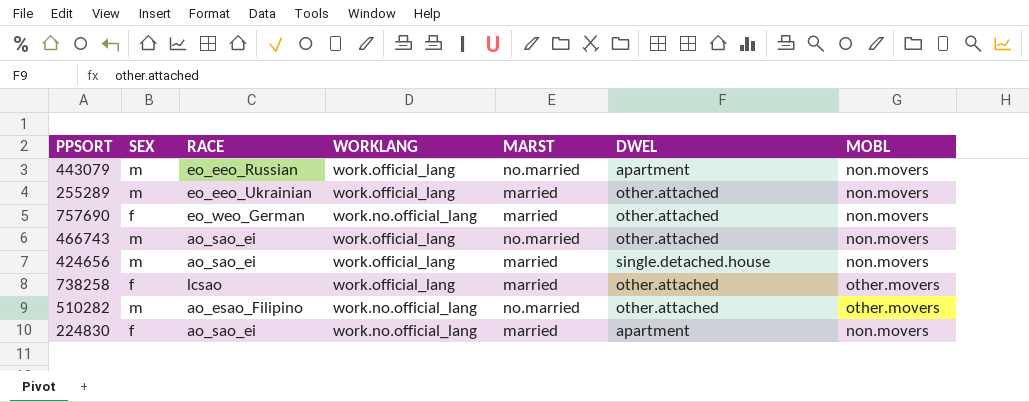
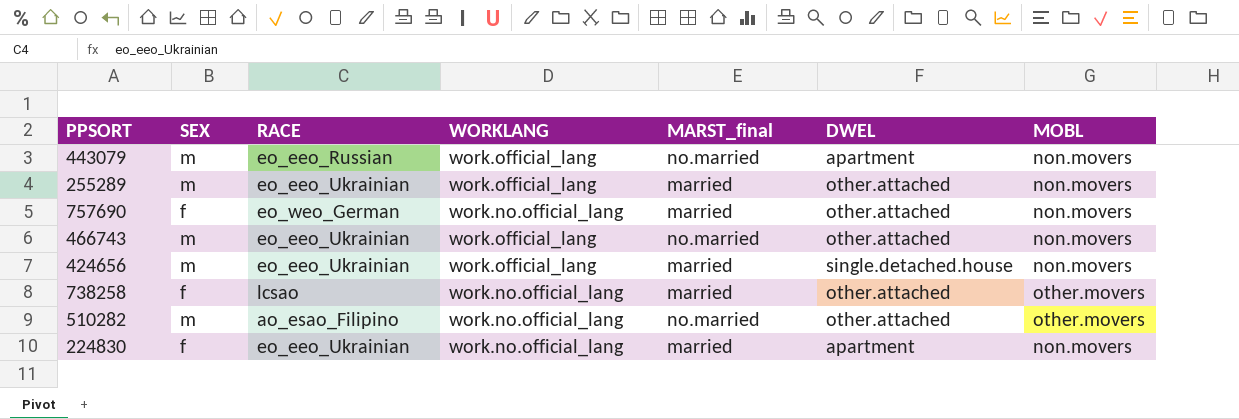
column name: MARST -> MARST_final
466743 | RACE: ao_sao_ei -> eo_eeo_Ukrainian
424656 | RACE: ao_sao_ei -> eo_eeo_Ukrainian
738258 | WORKLANG: work.official_lang -> work.no.official_lang
224830 | RACE: ao_sao_ei -> eo_eeo_Ukrainian

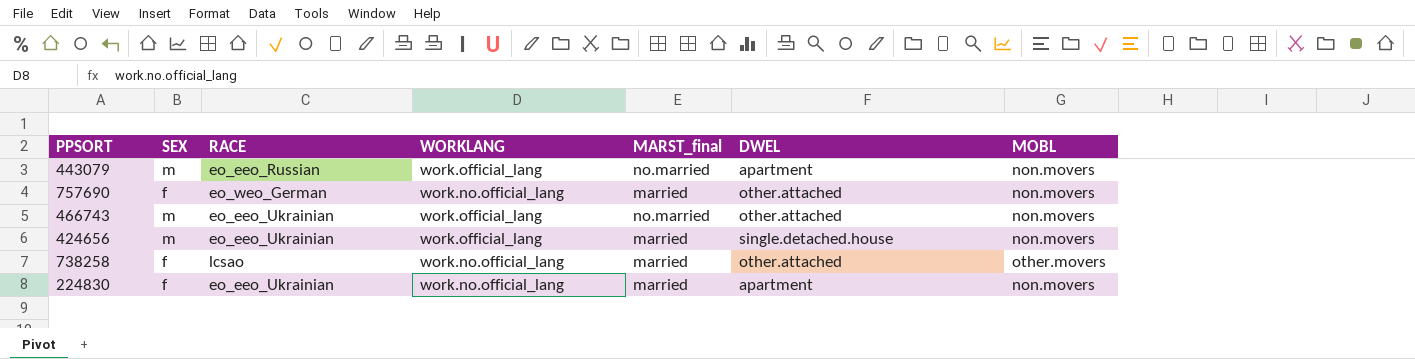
row 255289: m | eo_eeo_Ukrainian | work.official_lang | married | other.attached | non.movers -> none
row 510282: m | ao_esao_Filipino | work.no.official_lang | no.married | other.attached | other.movers -> none

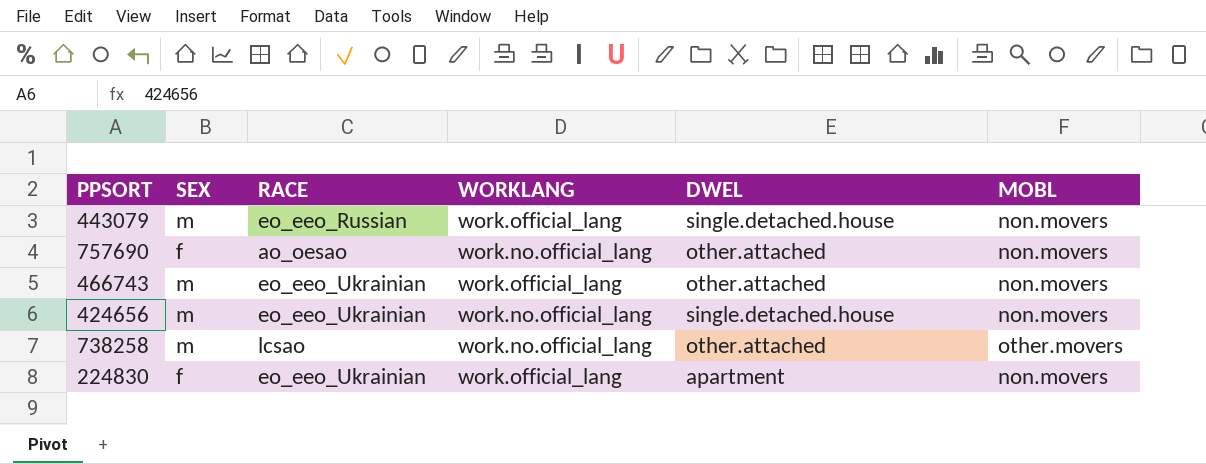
column MARST_final | position: 5 -> none
443079 | DWEL: apartment -> single.detached.house
757690 | RACE: eo_weo_German -> ao_oesao
424656 | WORKLANG: work.official_lang -> work.no.official_lang
738258 | SEX: f -> m
224830 | WORKLANG: work.no.official_lang -> work.official_lang

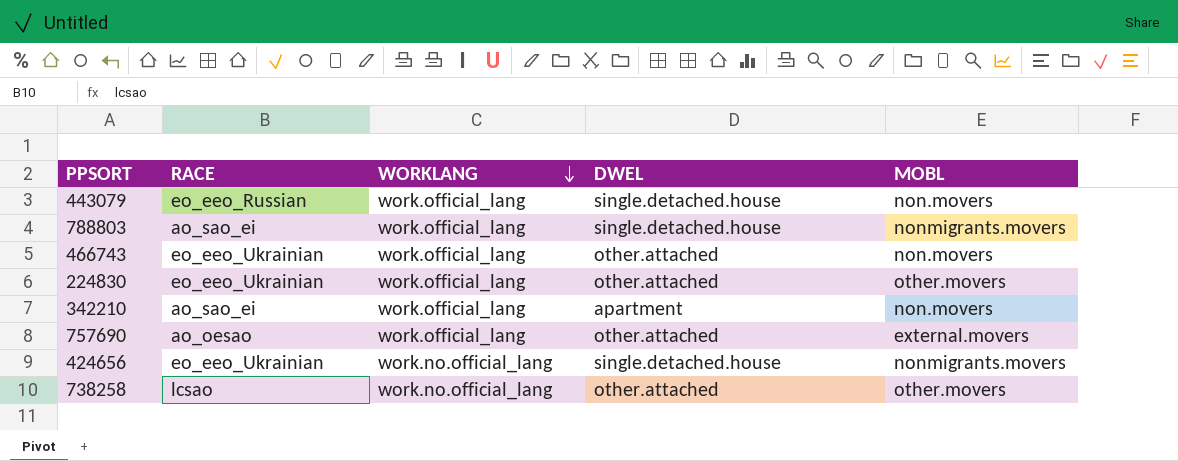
row order: none -> WORKLANG descending
column SEX | position: 2 -> none
row 788803: none -> ao_sao_ei | work.official_lang | single.detached.house | nonmigrants.movers
224830 | DWEL: apartment -> other.attached
224830 | MOBL: non.movers -> other.movers
row 342210: none -> ao_sao_ei | work.official_lang | apartment | non.movers
757690 | WORKLANG: work.no.official_lang -> work.official_lang
757690 | MOBL: non.movers -> external.movers
424656 | MOBL: non.movers -> nonmigrants.movers

